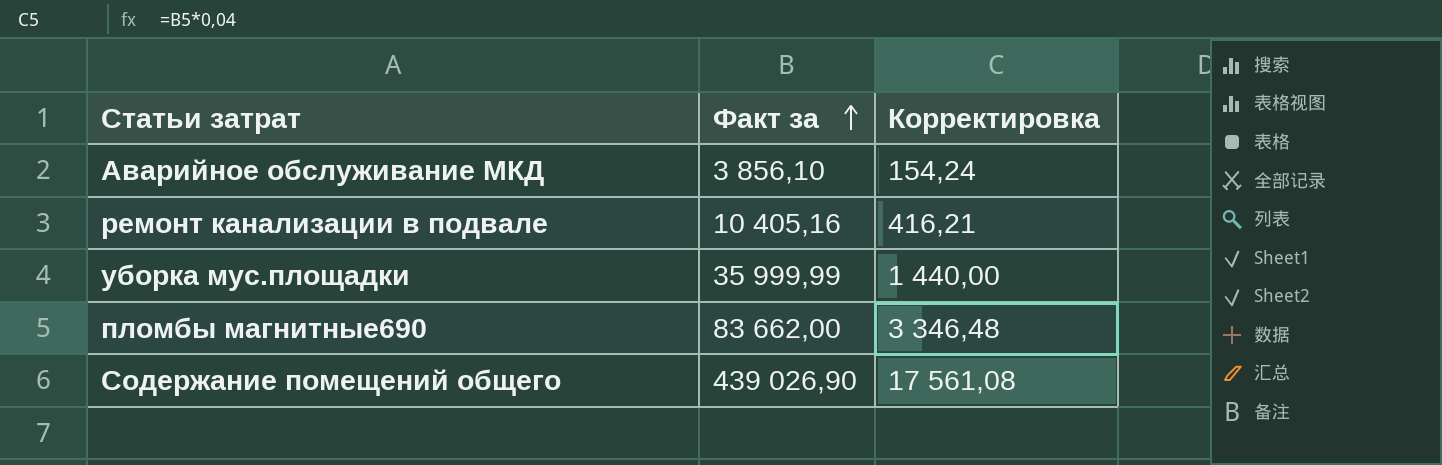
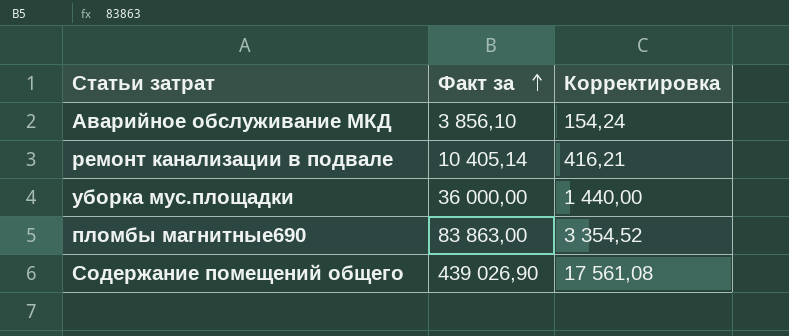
ремонт канализации в подвале | Факт за: 10 405,16 -> 10 405,14
уборка мус.площадки | Факт за: 35 999,99 -> 36 000,00
пломбы магнитные690 | Факт за: 83 662,00 -> 83 863,00
пломбы магнитные690 | Корректировка: 3 346,48 -> 3 354,52

